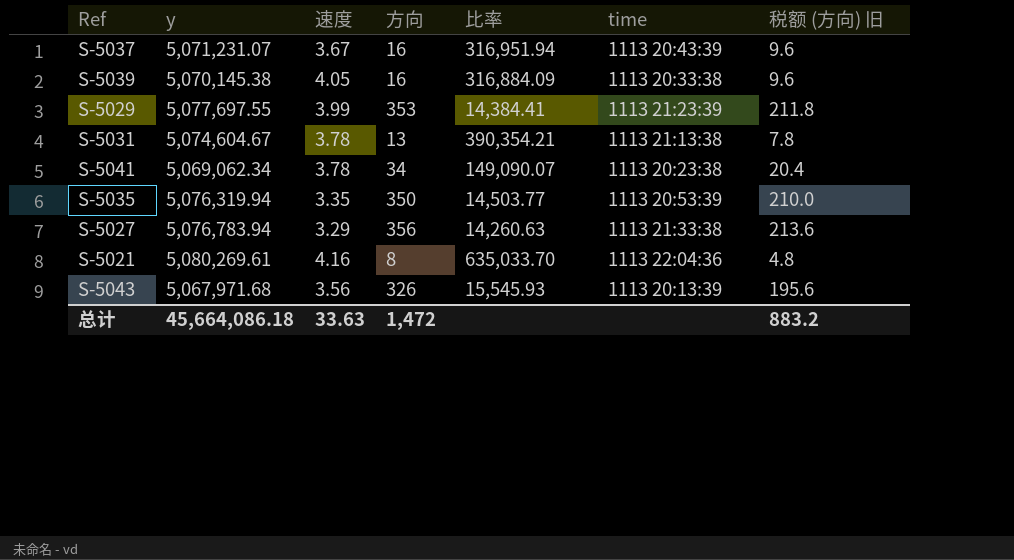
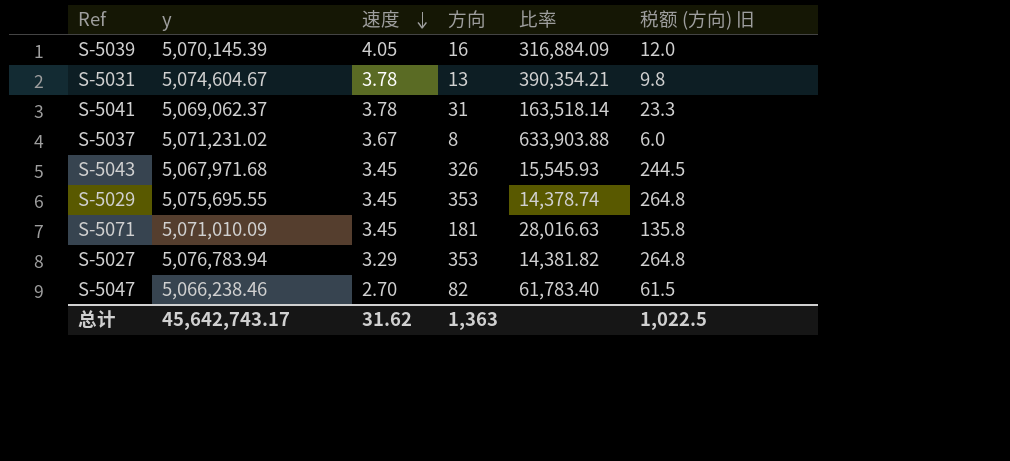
row order: none -> 速度 descending
column time | position: 6 -> none
column 税额 (方向) 旧 | formula: [方向] * 0.6 -> [方向] * 0.75
row S-5035: 5,076,319.94 | 3.35 | 350 | 14,503.77 | 1113 20:53:39 | 210.0 -> none
row S-5021: 5,080,269.61 | 4.16 | 8 | 635,033.70 | 1113 22:04:36 | 4.8 -> none
S-5039 | y: 5,070,145.38 -> 5,070,145.39
S-5041 | y: 5,069,062.34 -> 5,069,062.37
S-5041 | 方向: 34 -> 31
S-5041 | 比率: 149,090.07 -> 163,518.14
S-5037 | y: 5,071,231.07 -> 5,071,231.02
S-5037 | 方向: 16 -> 8
S-5037 | 比率: 316,951.94 -> 633,903.88
S-5043 | 速度: 3.56 -> 3.45
S-5029 | y: 5,077,697.55 -> 5,075,695.55
S-5029 | 速度: 3.99 -> 3.45
S-5029 | 比率: 14,384.41 -> 14,378.74
row S-5071: none -> 5,071,010.09 | 3.45 | 181 | 28,016.63 | 135.8
S-5027 | 方向: 356 -> 353
S-5027 | 比率: 14,260.63 -> 14,381.82
row S-5047: none -> 5,066,238.46 | 2.70 | 82 | 61,783.40 | 61.5
总计 | y: 45,664,086.18 -> 45,642,743.17
总计 | 速度: 33.63 -> 31.62
总计 | 方向: 1,472 -> 1,363
总计 | 税额 (方向) 旧: 883.2 -> 1,022.5

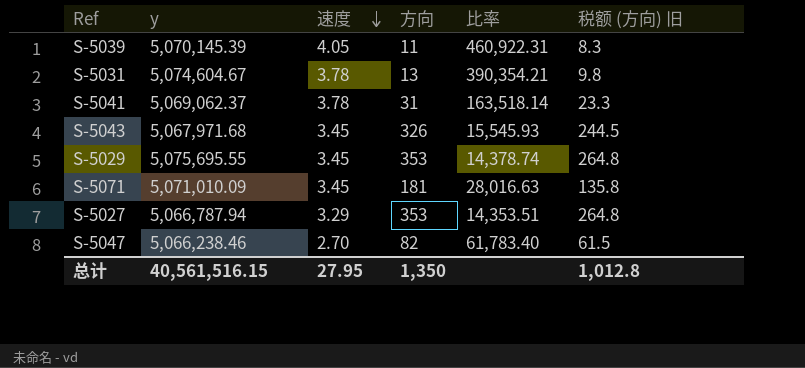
row S-5037: 5,071,231.02 | 3.67 | 8 | 633,903.88 | 6.0 -> none
S-5039 | 方向: 16 -> 11
S-5039 | 比率: 316,884.09 -> 460,922.31
S-5039 | 税额 (方向) 旧: 12.0 -> 8.3
S-5027 | y: 5,076,783.94 -> 5,066,787.94
S-5027 | 比率: 14,381.82 -> 14,353.51
总计 | y: 45,642,743.17 -> 40,561,516.15
总计 | 速度: 31.62 -> 27.95
总计 | 方向: 1,363 -> 1,350
总计 | 税额 (方向) 旧: 1,022.5 -> 1,012.8

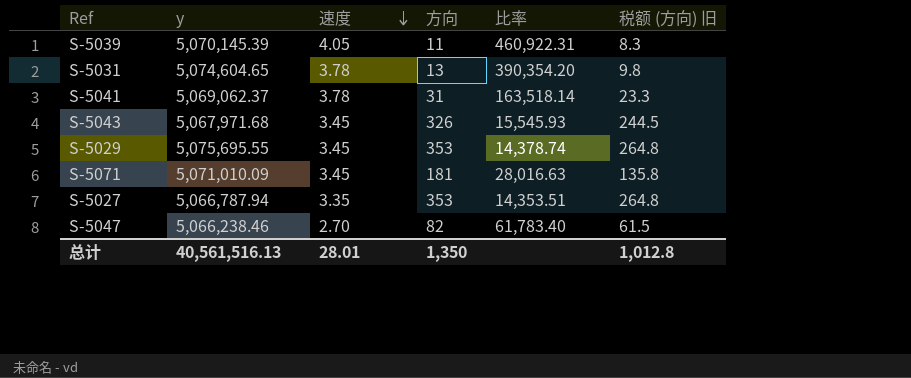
S-5031 | y: 5,074,604.67 -> 5,074,604.65
S-5031 | 比率: 390,354.21 -> 390,354.20
S-5027 | 速度: 3.29 -> 3.35
总计 | y: 40,561,516.15 -> 40,561,516.13
总计 | 速度: 27.95 -> 28.01

